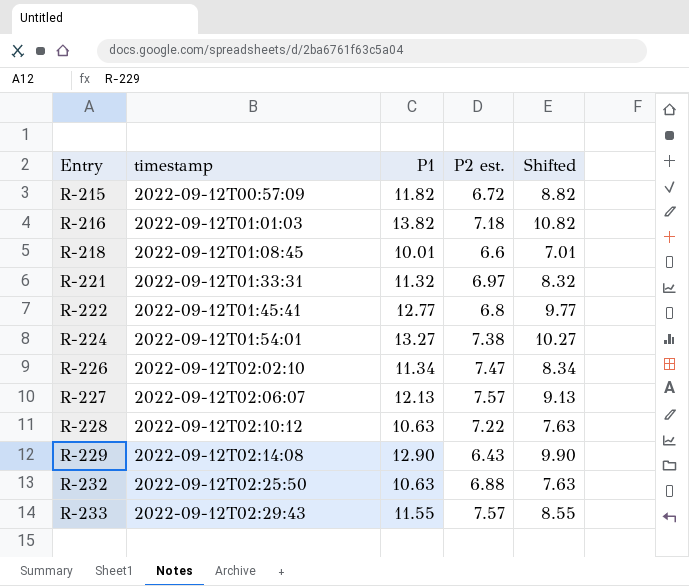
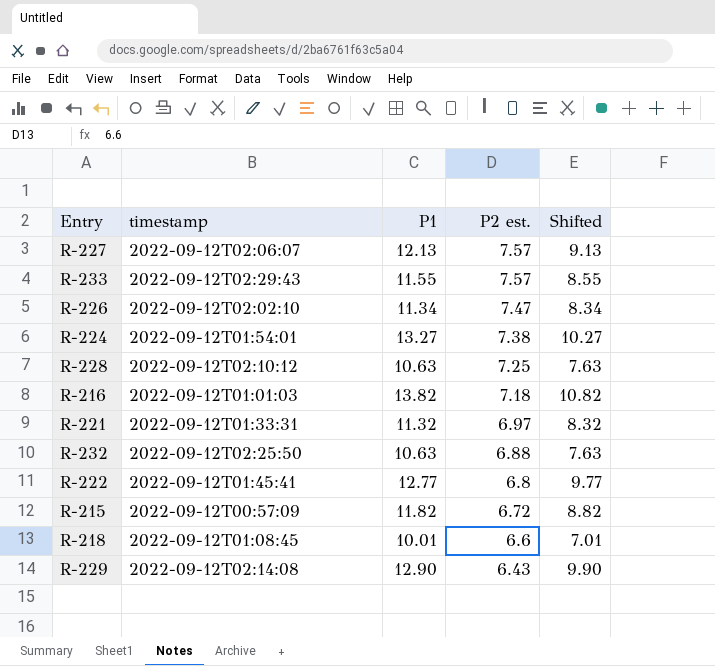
row order: Entry ascending -> P2 est. descending
R-228 | P2 est.: 7.22 -> 7.25

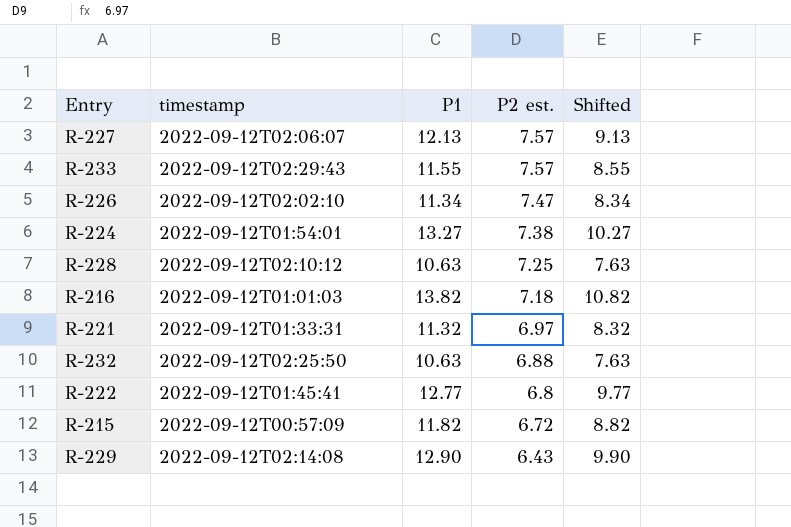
row R-218: 2022-09-12T01:08:45 | 10.01 | 6.6 | 7.01 -> none

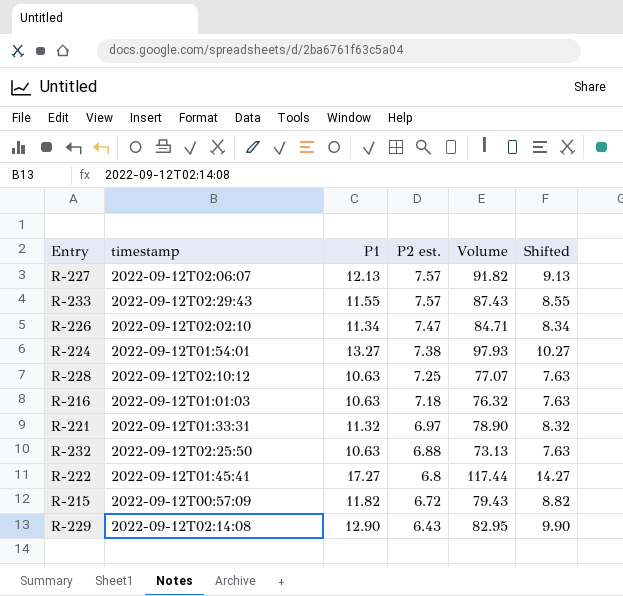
column Volume | formula: none -> [P1] * [P2 est.]
R-216 | P1: 13.82 -> 10.63
R-216 | Shifted: 10.82 -> 7.63
R-222 | P1: 12.77 -> 17.27
R-222 | Shifted: 9.77 -> 14.27

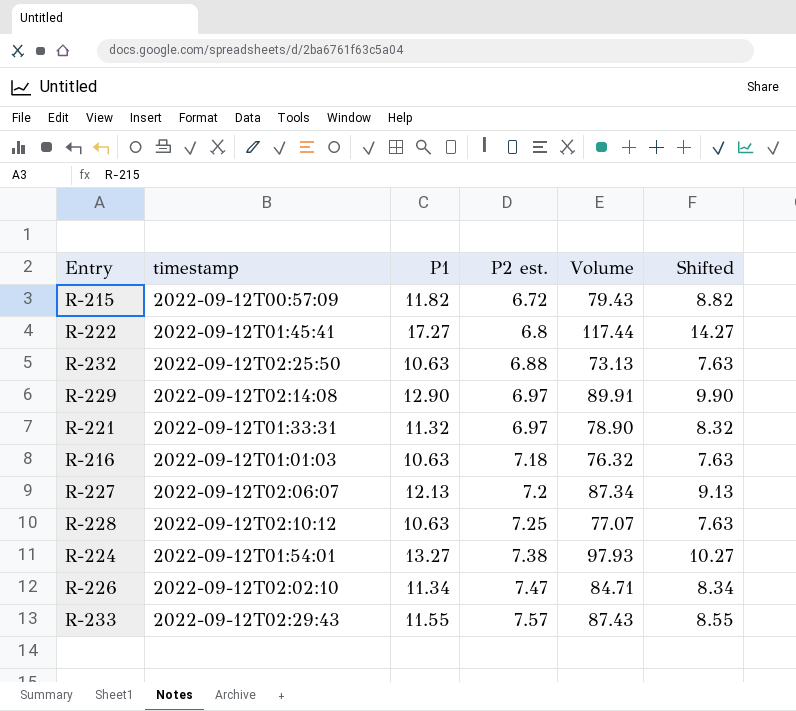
row order: P2 est. descending -> P2 est. ascending
R-229 | P2 est.: 6.43 -> 6.97
R-229 | Volume: 82.95 -> 89.91
R-227 | P2 est.: 7.57 -> 7.2
R-227 | Volume: 91.82 -> 87.34

